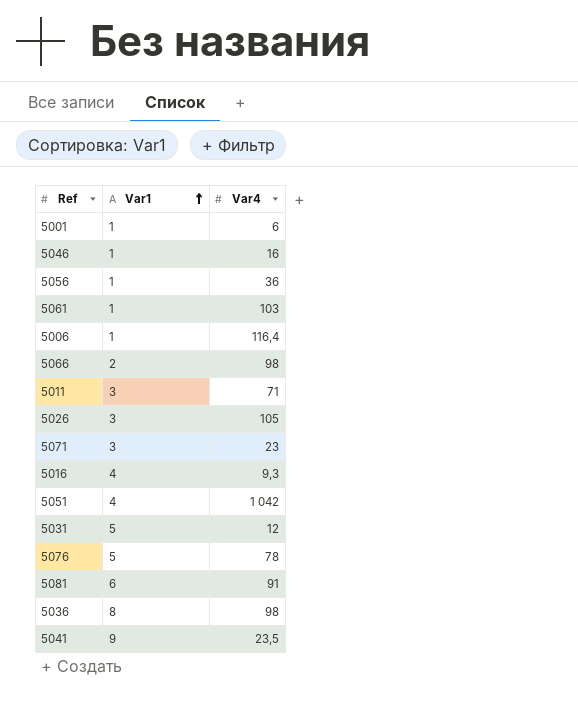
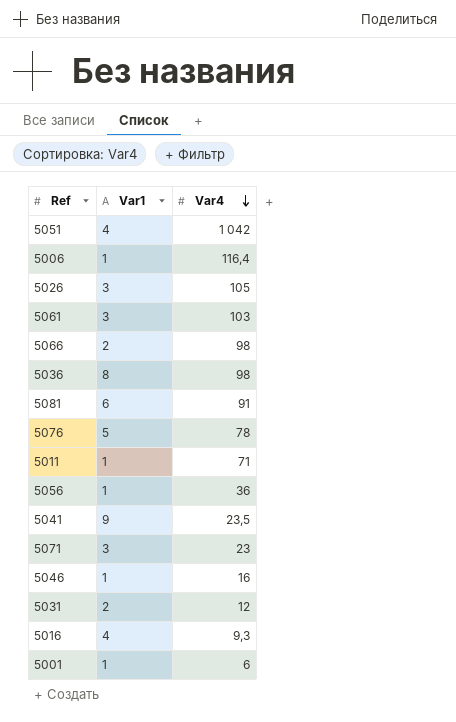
row order: Var1 ascending -> Var4 descending
5061 | Var1: 1 -> 3
5011 | Var1: 3 -> 1
5031 | Var1: 5 -> 2

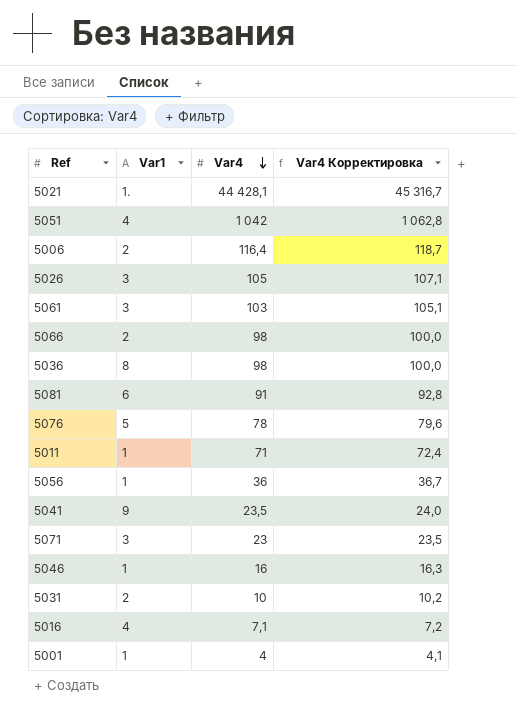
column Var4 Корректировка | formula: none -> [Var4] * 1,02
row 5021: none -> 1. | 44 428,1 | 45 316,7
5006 | Var1: 1 -> 2
5031 | Var4: 12 -> 10
5016 | Var4: 9,3 -> 7,1
5001 | Var4: 6 -> 4

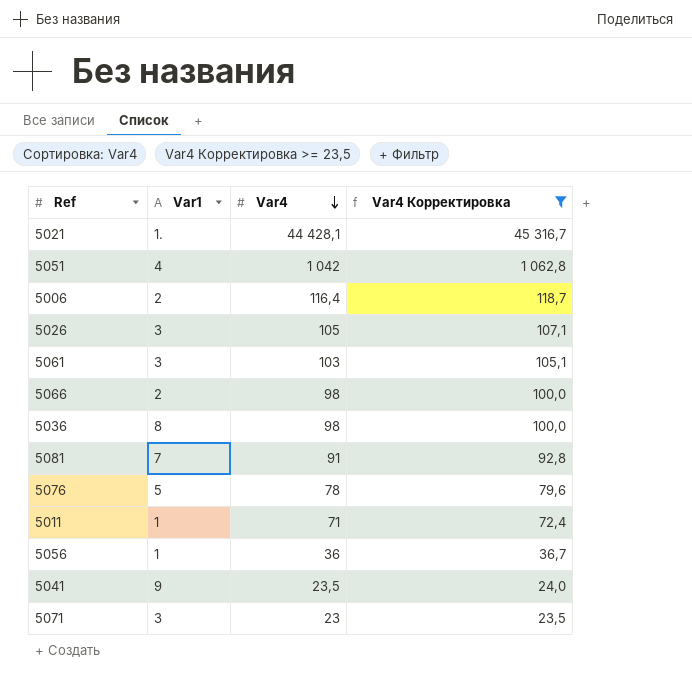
filter: none -> Var4 Корректировка >= 23,5
5081 | Var1: 6 -> 7

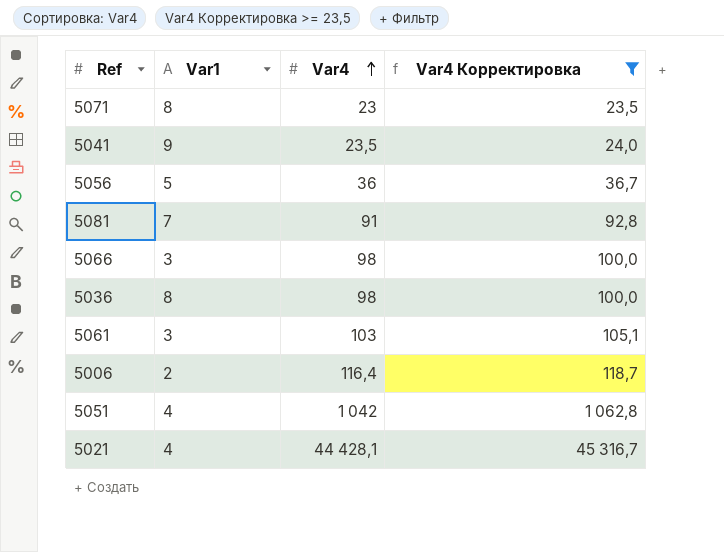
row order: Var4 descending -> Var4 ascending
row 5026: 3 | 105 | 107,1 -> none
row 5076: 5 | 78 | 79,6 -> none
row 5011: 1 | 71 | 72,4 -> none
5071 | Var1: 3 -> 8
5056 | Var1: 1 -> 5
5066 | Var1: 2 -> 3
5021 | Var1: 1. -> 4

